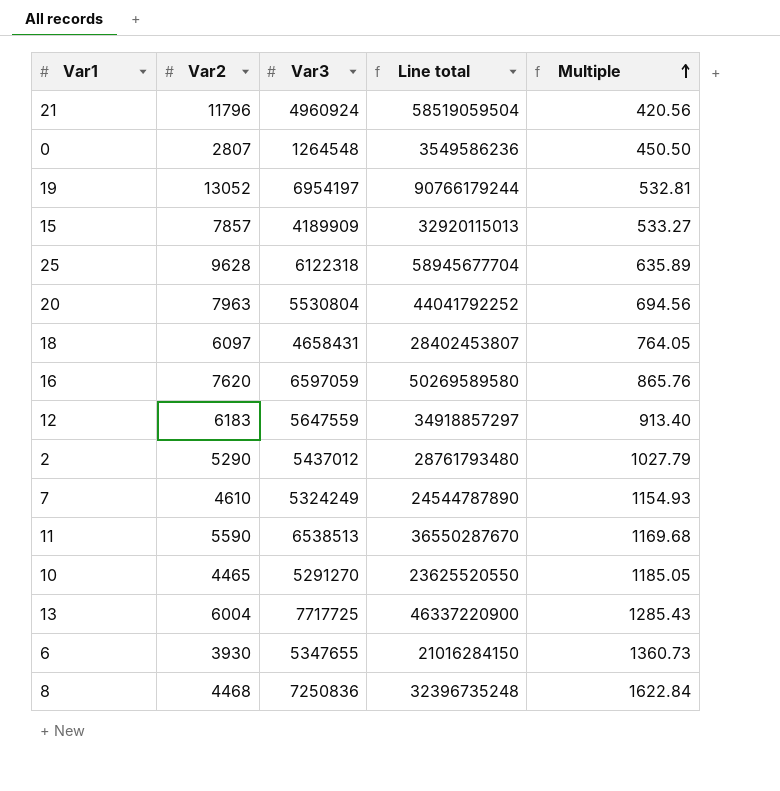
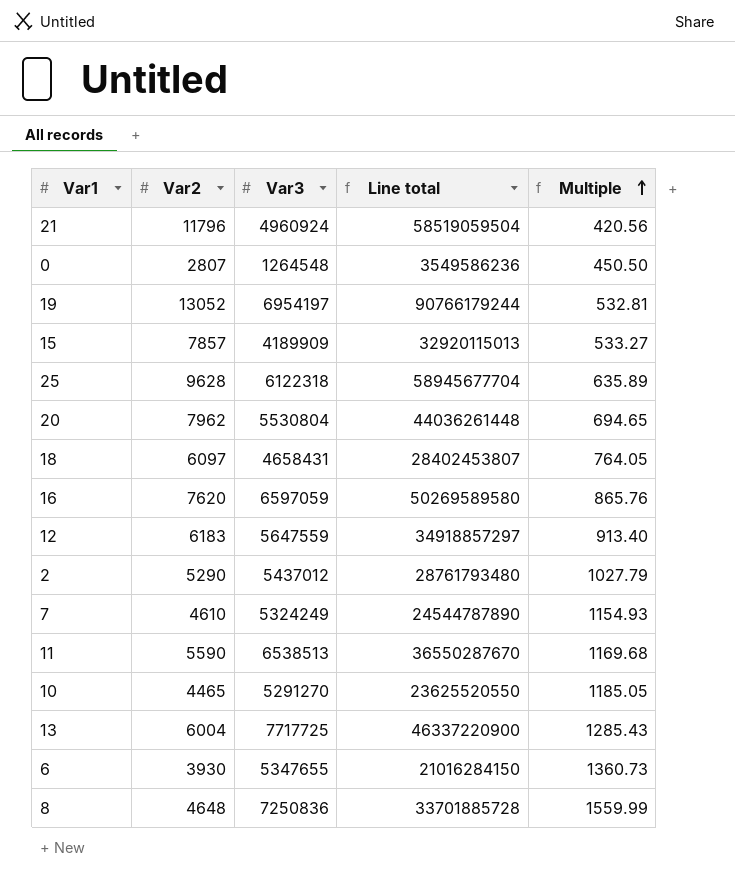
20 | Var2: 7963 -> 7962
20 | Line total: 44041792252 -> 44036261448
20 | Multiple: 694.56 -> 694.65
8 | Var2: 4468 -> 4648
8 | Line total: 32396735248 -> 33701885728
8 | Multiple: 1622.84 -> 1559.99

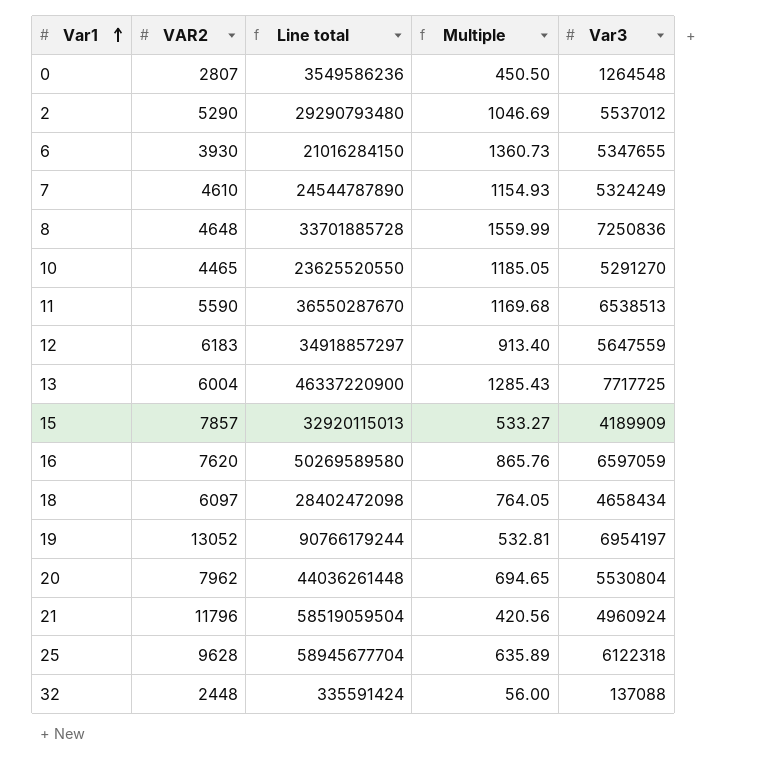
row order: Multiple ascending -> Var1 ascending
column name: Var2 -> VAR2
column Var3 | position: 3 -> 5
2 | Line total: 28761793480 -> 29290793480
2 | Multiple: 1027.79 -> 1046.69
2 | Var3: 5437012 -> 5537012
18 | Line total: 28402453807 -> 28402472098
18 | Var3: 4658431 -> 4658434
row 32: none -> 2448 | 335591424 | 56.00 | 137088

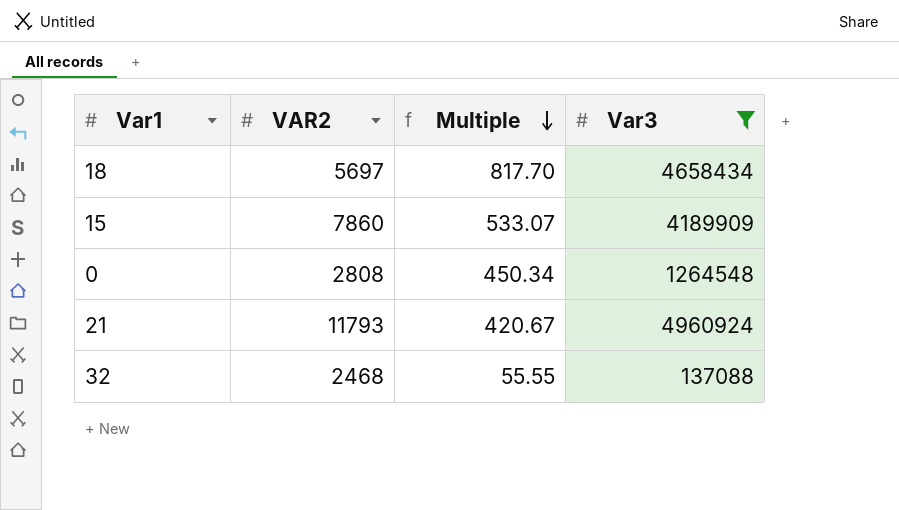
filter: none -> Var3 <= 4960924
row order: Var1 ascending -> Multiple descending
column Line total | formula: [VAR2] * [Var3] -> none
18 | VAR2: 6097 -> 5697
18 | Multiple: 764.05 -> 817.70
15 | VAR2: 7857 -> 7860
15 | Multiple: 533.27 -> 533.07
0 | VAR2: 2807 -> 2808
0 | Multiple: 450.50 -> 450.34
21 | VAR2: 11796 -> 11793
21 | Multiple: 420.56 -> 420.67
32 | VAR2: 2448 -> 2468
32 | Multiple: 56.00 -> 55.55

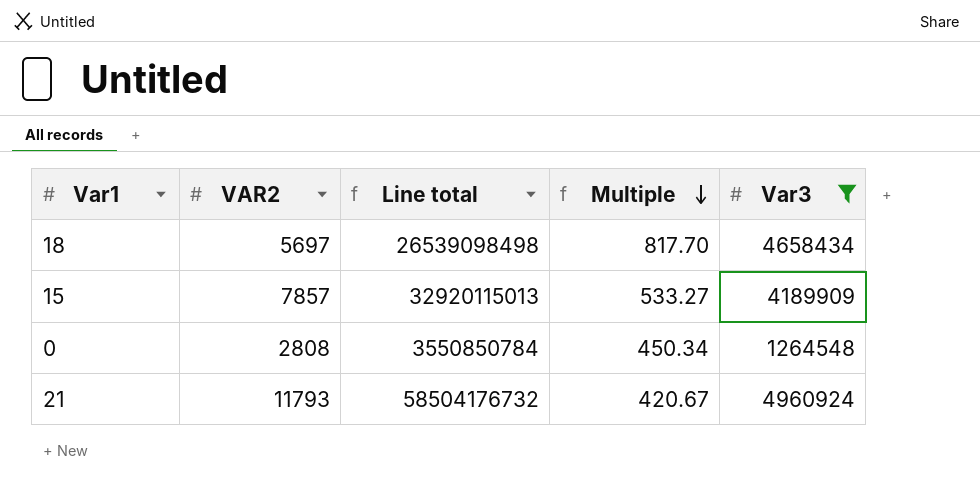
column Line total | formula: none -> [VAR2] * [Var3]
row 32: 2468 | 55.55 | 137088 -> none
15 | VAR2: 7860 -> 7857
15 | Multiple: 533.07 -> 533.27

